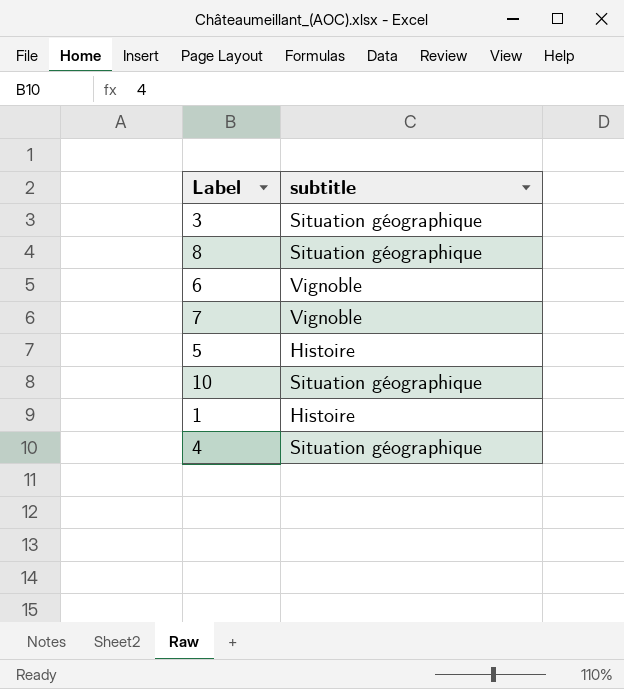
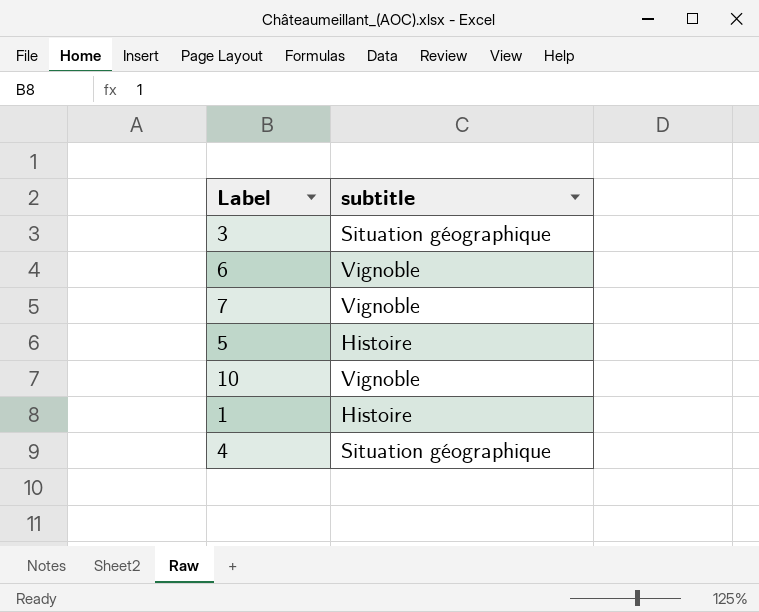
row 8: Situation géographique -> none
10 | subtitle: Situation géographique -> Vignoble

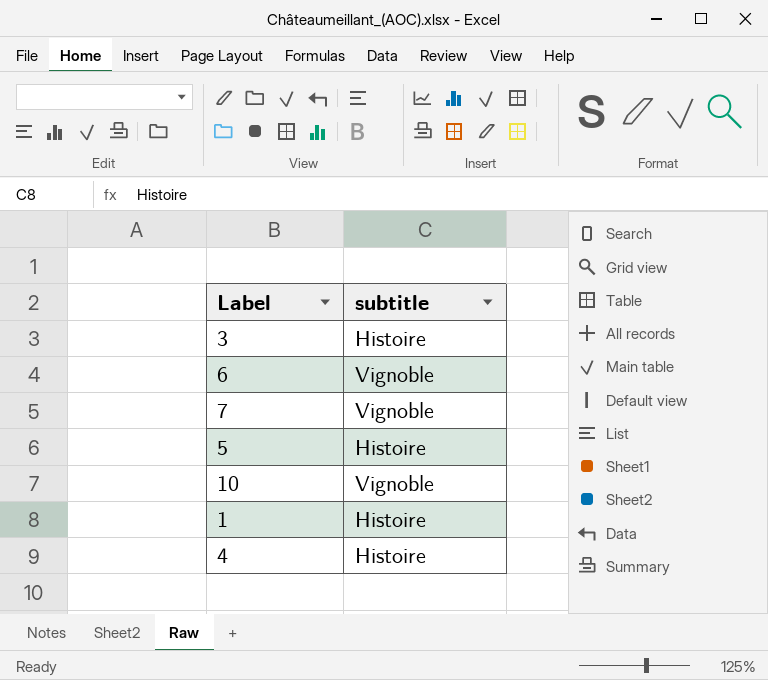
3 | subtitle: Situation géographique -> Histoire
4 | subtitle: Situation géographique -> Histoire

